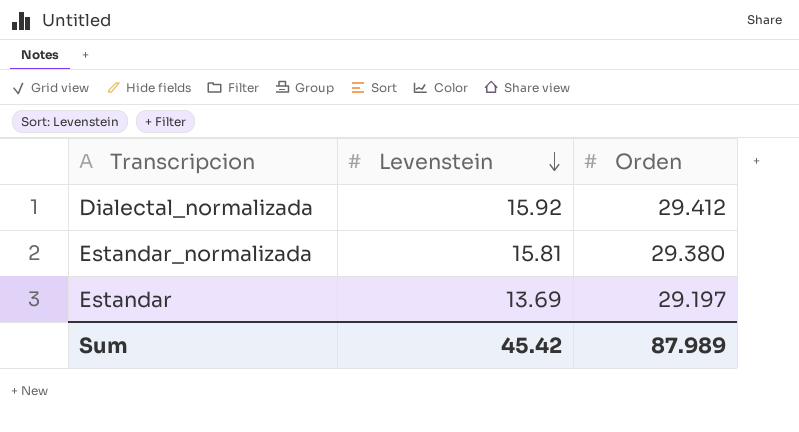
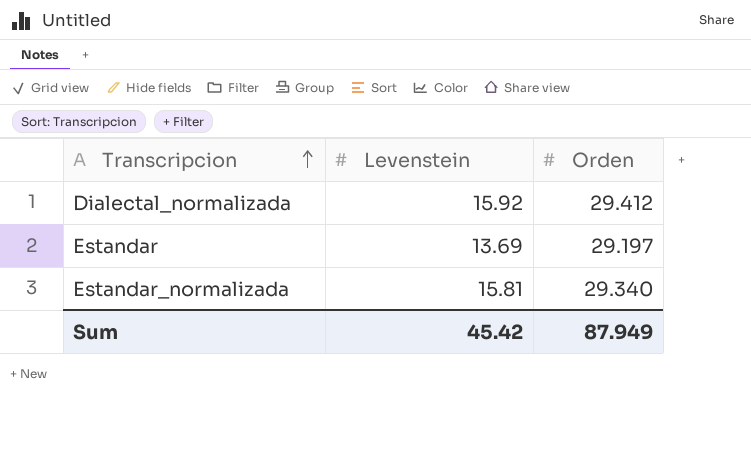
row order: Levenstein descending -> Transcripcion ascending
Estandar_normalizada | Orden: 29.380 -> 29.340
Sum | Orden: 87.989 -> 87.949

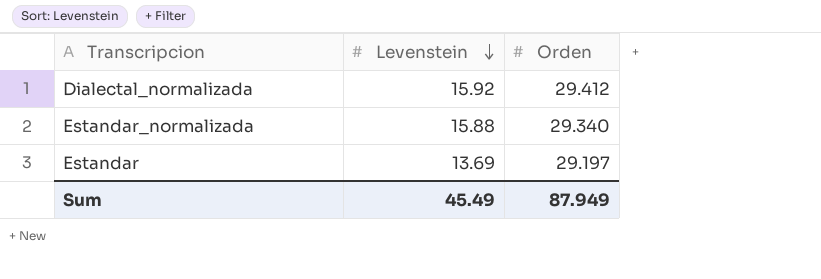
row order: Transcripcion ascending -> Levenstein descending
Estandar_normalizada | Levenstein: 15.81 -> 15.88
Sum | Levenstein: 45.42 -> 45.49

